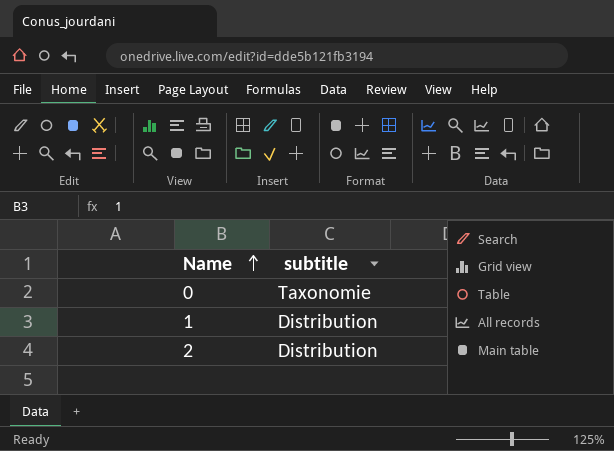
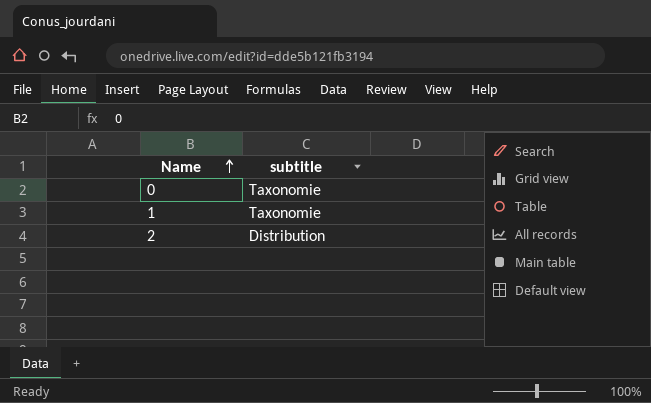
1 | subtitle: Distribution -> Taxonomie

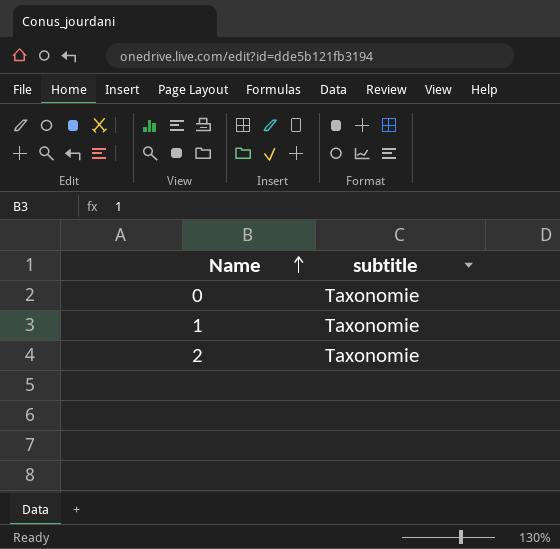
2 | subtitle: Distribution -> Taxonomie

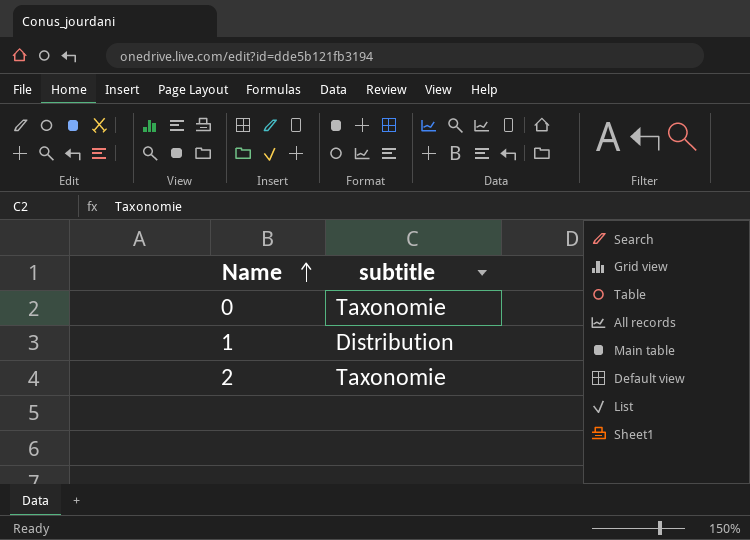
1 | subtitle: Taxonomie -> Distribution

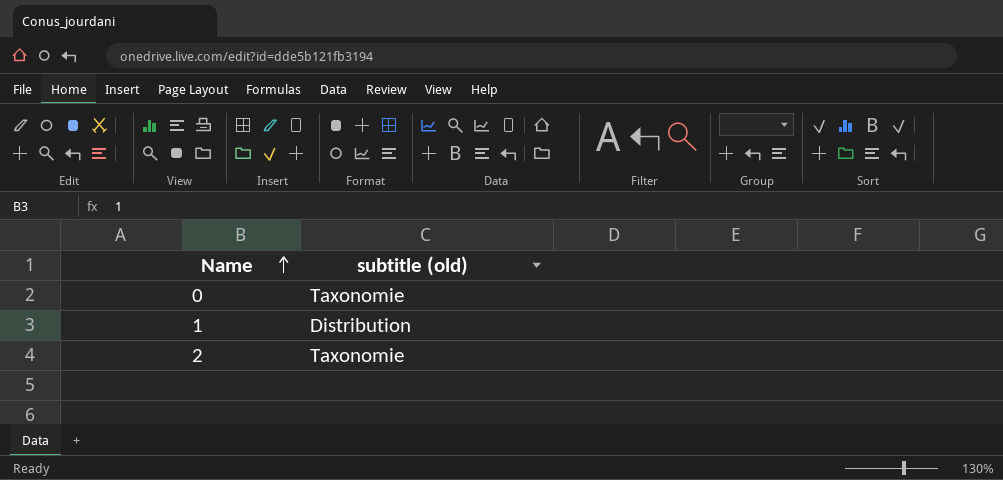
column name: subtitle -> subtitle (old)

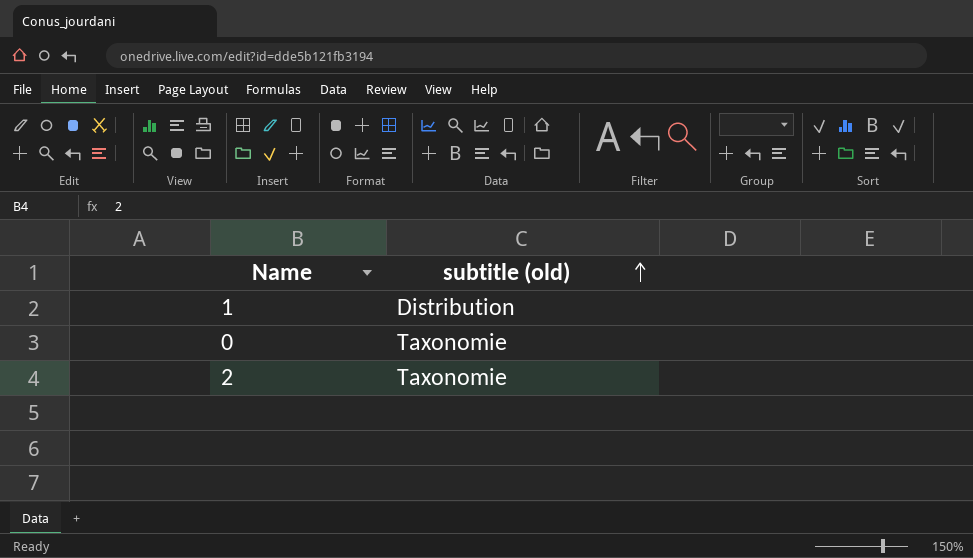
row order: Name ascending -> subtitle (old) ascending

